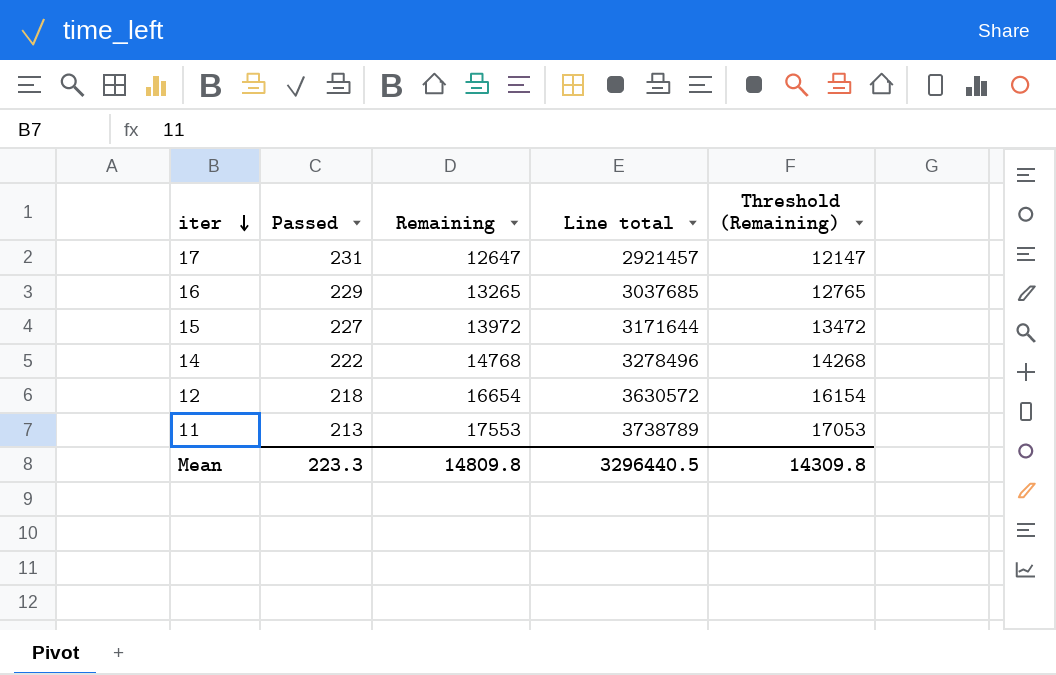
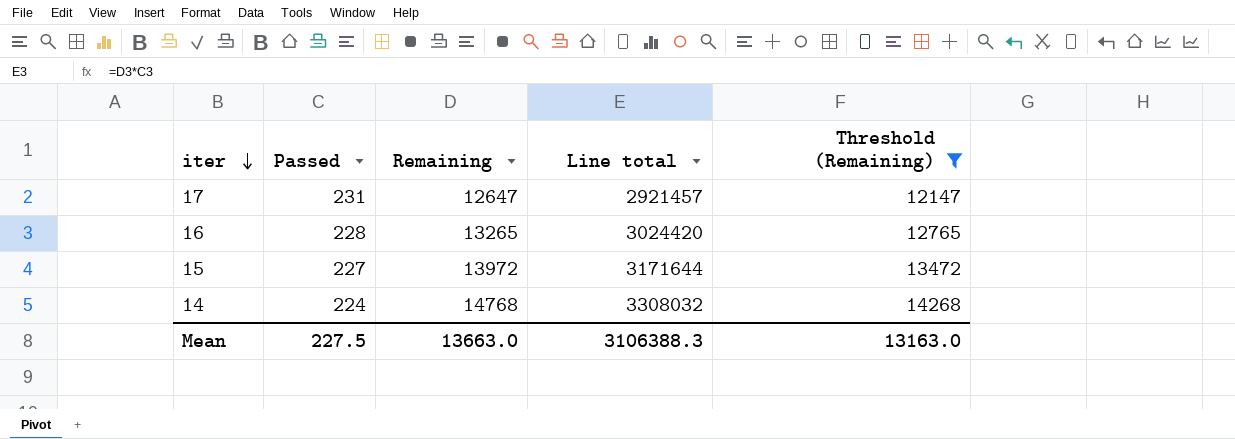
filter: none -> Threshold (Remaining) <= 14268
16 | Passed: 229 -> 228
16 | Line total: 3037685 -> 3024420
14 | Passed: 222 -> 224
14 | Line total: 3278496 -> 3308032
Mean | Passed: 223.3 -> 227.5
Mean | Remaining: 14809.8 -> 13663.0
Mean | Line total: 3296440.5 -> 3106388.3
Mean | Threshold (Remaining): 14309.8 -> 13163.0

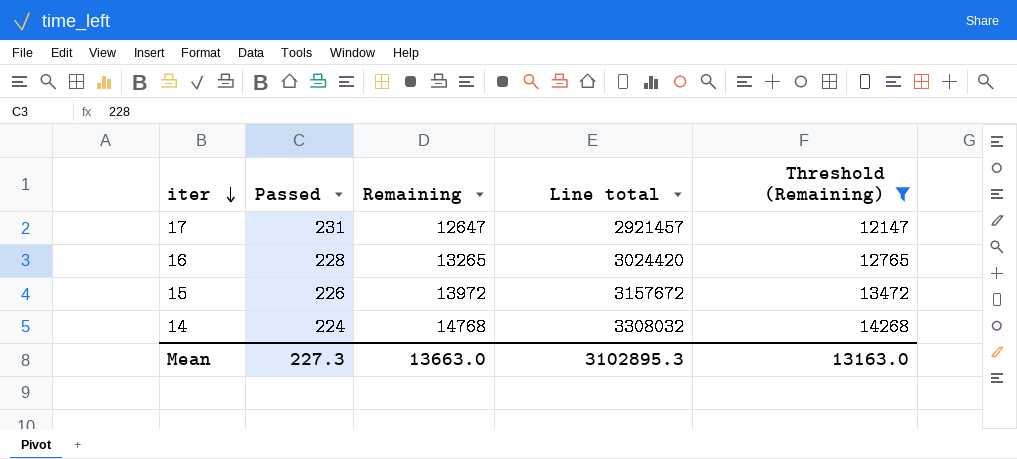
15 | Passed: 227 -> 226
15 | Line total: 3171644 -> 3157672
Mean | Passed: 227.5 -> 227.3
Mean | Line total: 3106388.3 -> 3102895.3

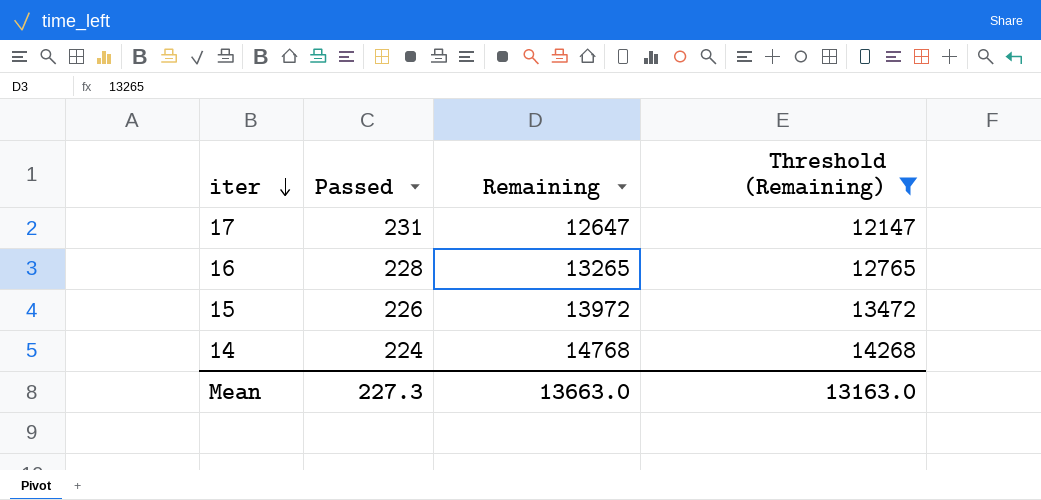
column Line total | formula: [Passed] * [Remaining] -> none

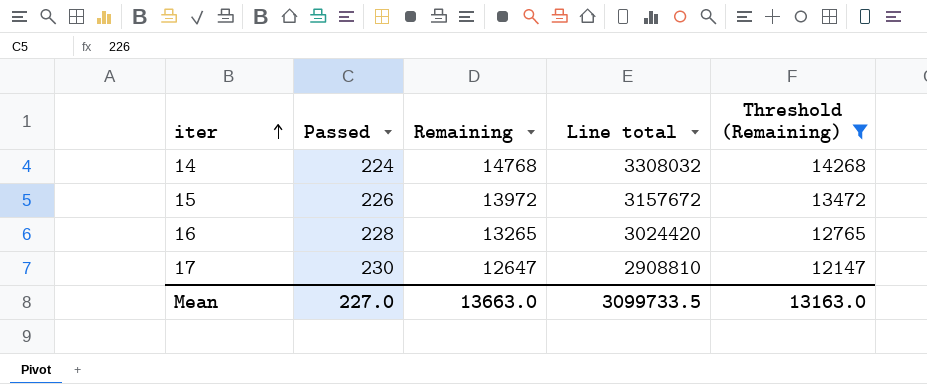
row order: iter descending -> iter ascending
column Line total | formula: none -> [Passed] * [Remaining]
17 | Passed: 231 -> 230
Mean | Passed: 227.3 -> 227.0

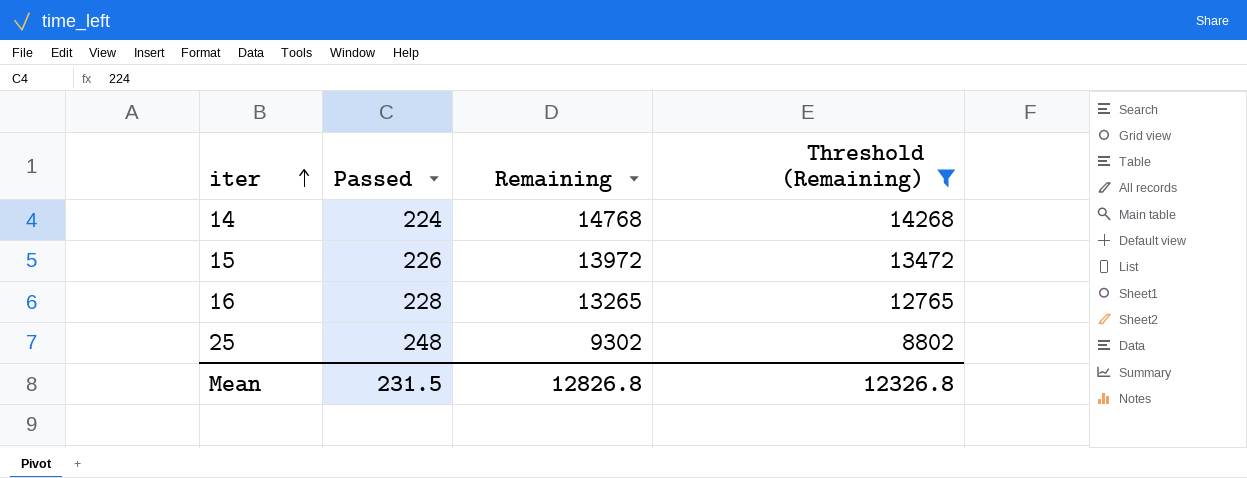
column Line total | formula: [Passed] * [Remaining] -> none
row 17: 230 | 12647 | 2908810 | 12147 -> none
row 25: none -> 248 | 9302 | 8802
Mean | Passed: 227.0 -> 231.5
Mean | Remaining: 13663.0 -> 12826.8
Mean | Threshold (Remaining): 13163.0 -> 12326.8

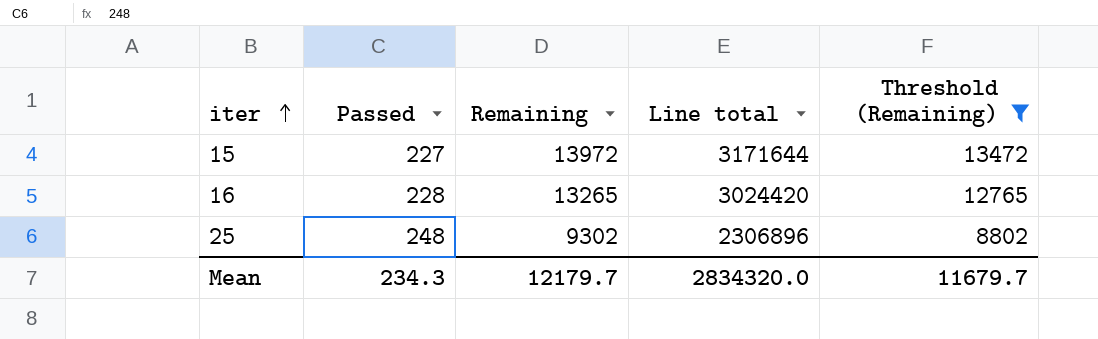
column Line total | formula: none -> [Passed] * [Remaining]
row 14: 224 | 14768 | 14268 -> none
15 | Passed: 226 -> 227
Mean | Passed: 231.5 -> 234.3
Mean | Remaining: 12826.8 -> 12179.7
Mean | Threshold (Remaining): 12326.8 -> 11679.7

